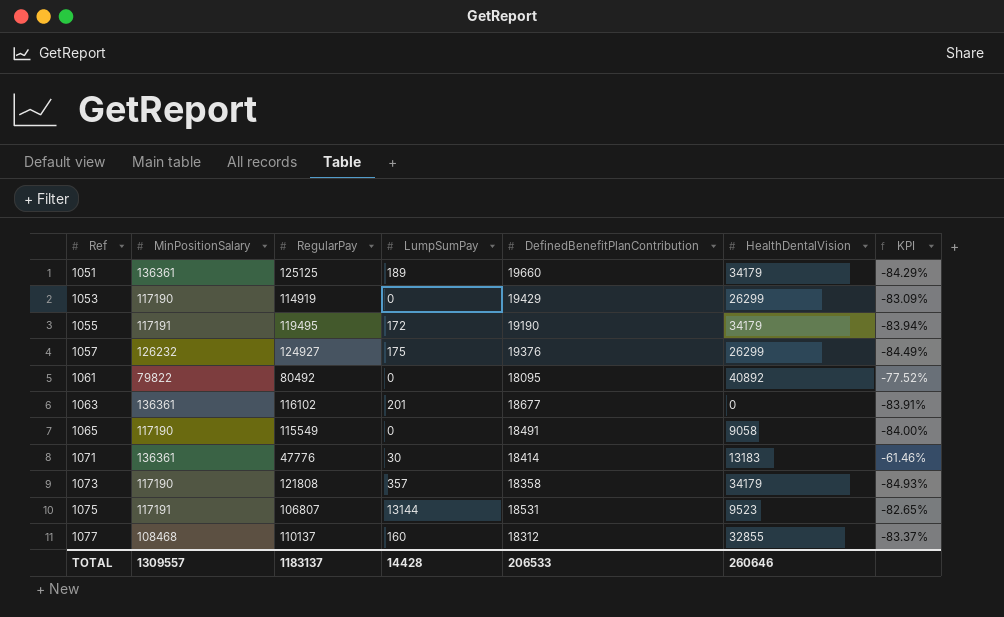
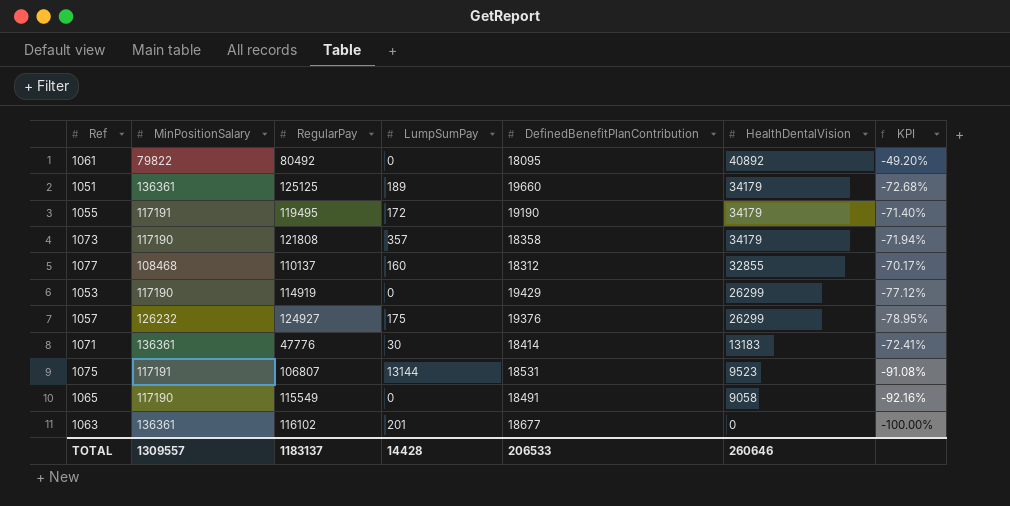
row order: Ref ascending -> HealthDentalVision descending
column KPI | formula: ([DefinedBenefitPlanContribution] - [RegularPay]) / [RegularPay] -> ([HealthDentalVision] - [RegularPay]) / [RegularPay]

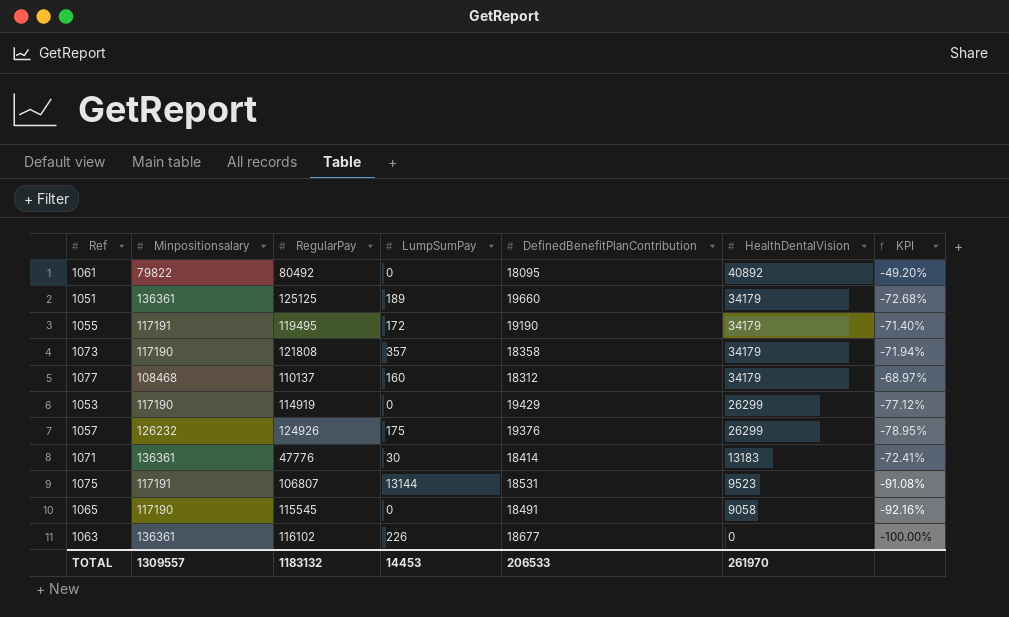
column name: MinPositionSalary -> Minpositionsalary
1077 | HealthDentalVision: 32855 -> 34179
1077 | KPI: -70.17% -> -68.97%
1057 | RegularPay: 124927 -> 124926
1065 | RegularPay: 115549 -> 115545
1063 | LumpSumPay: 201 -> 226
TOTAL | RegularPay: 1183137 -> 1183132
TOTAL | LumpSumPay: 14428 -> 14453
TOTAL | HealthDentalVision: 260646 -> 261970

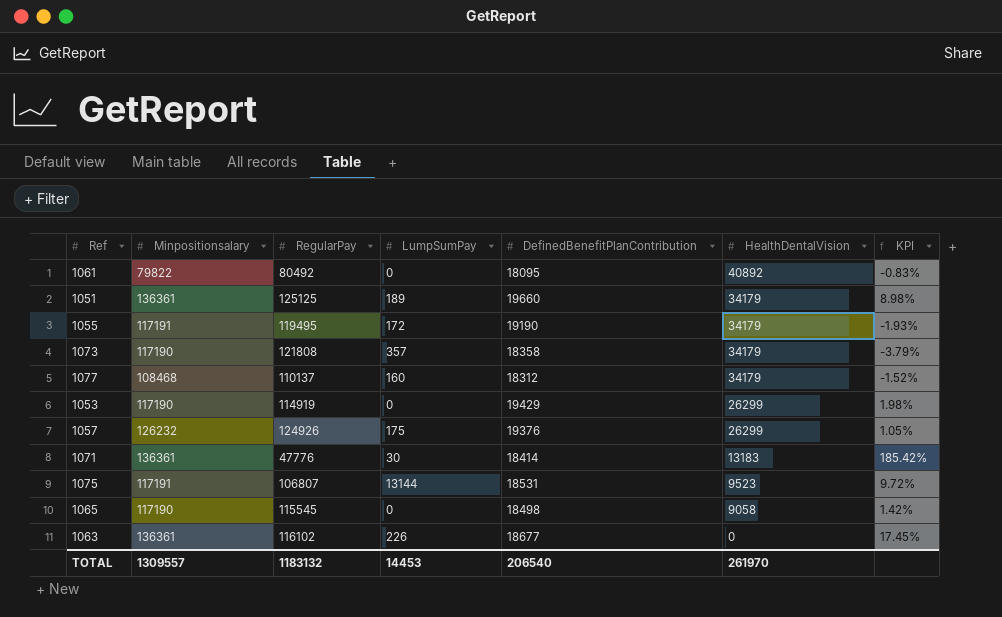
column KPI | formula: ([HealthDentalVision] - [RegularPay]) / [RegularPay] -> ([Minpositionsalary] - [RegularPay]) / [RegularPay]
1065 | DefinedBenefitPlanContribution: 18491 -> 18498
TOTAL | DefinedBenefitPlanContribution: 206533 -> 206540

